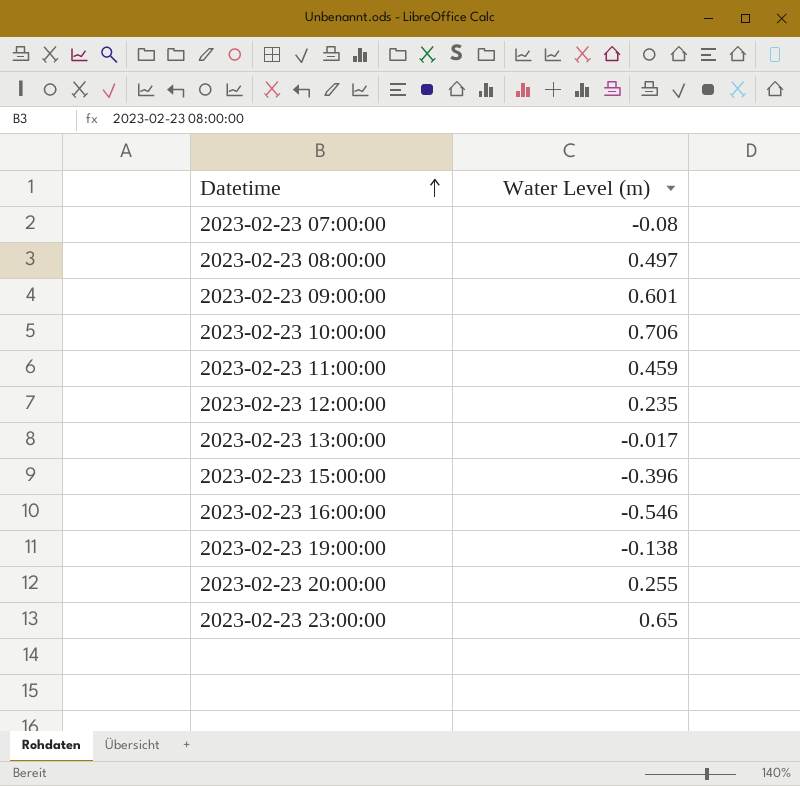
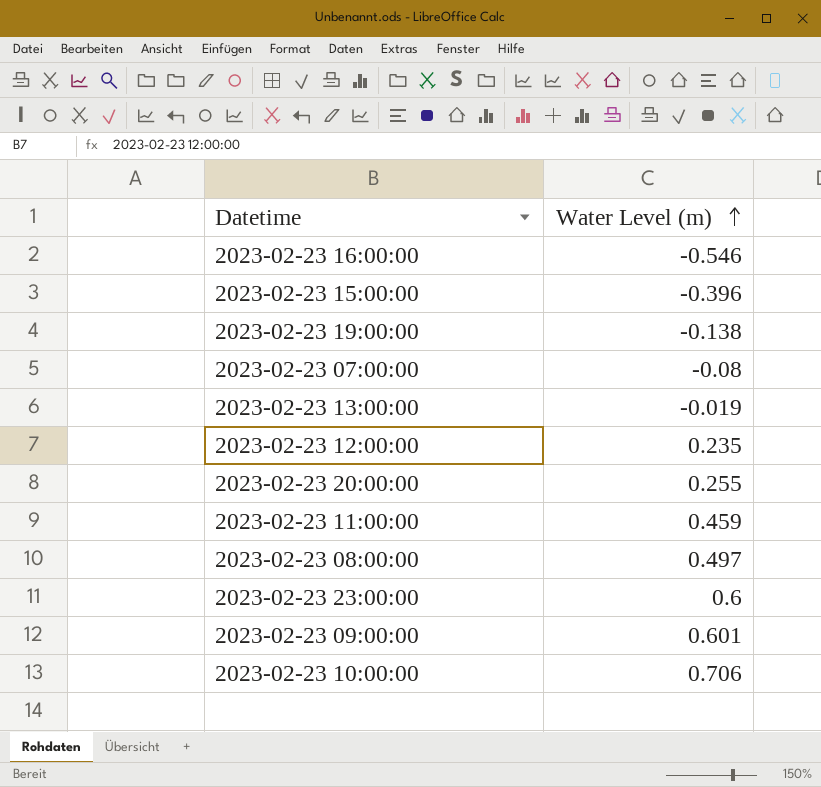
row order: Datetime ascending -> Water Level (m) ascending
2023-02-23 13:00:00 | Water Level (m): -0.017 -> -0.019
2023-02-23 23:00:00 | Water Level (m): 0.65 -> 0.6

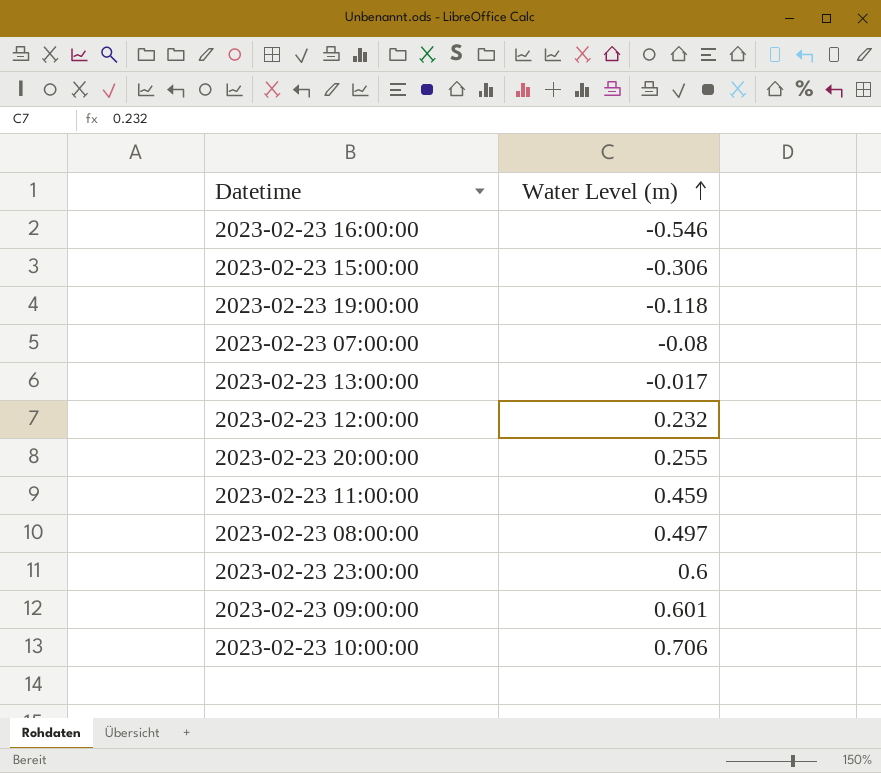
2023-02-23 15:00:00 | Water Level (m): -0.396 -> -0.306
2023-02-23 19:00:00 | Water Level (m): -0.138 -> -0.118
2023-02-23 13:00:00 | Water Level (m): -0.019 -> -0.017
2023-02-23 12:00:00 | Water Level (m): 0.235 -> 0.232

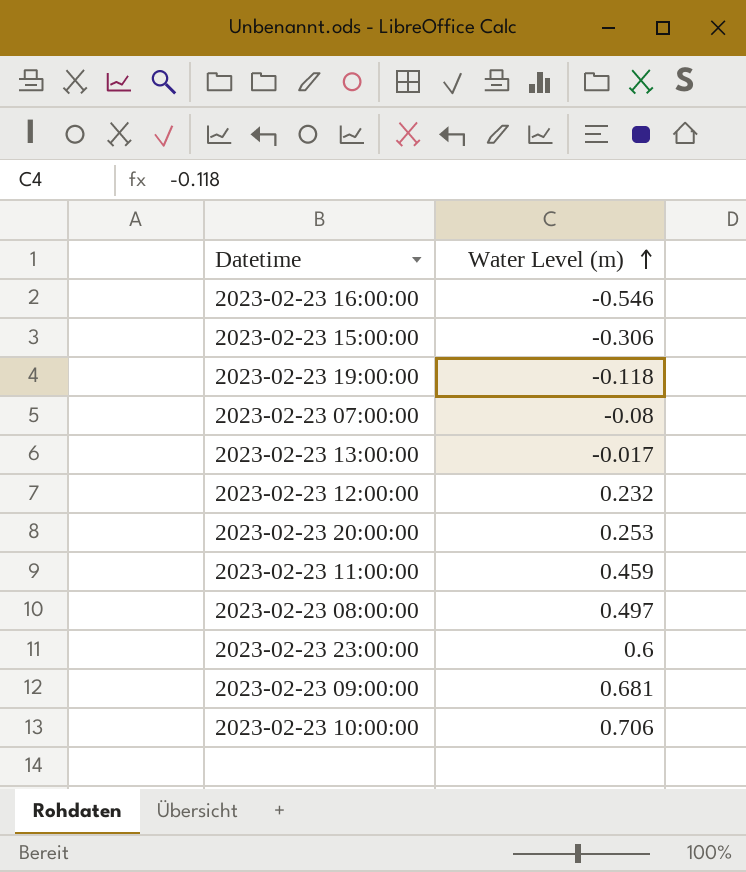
2023-02-23 20:00:00 | Water Level (m): 0.255 -> 0.253
2023-02-23 09:00:00 | Water Level (m): 0.601 -> 0.681

